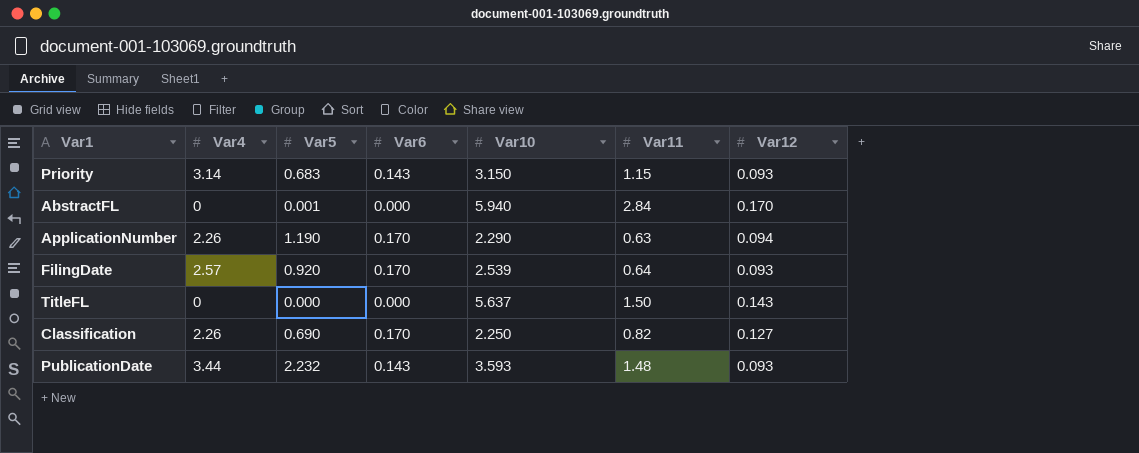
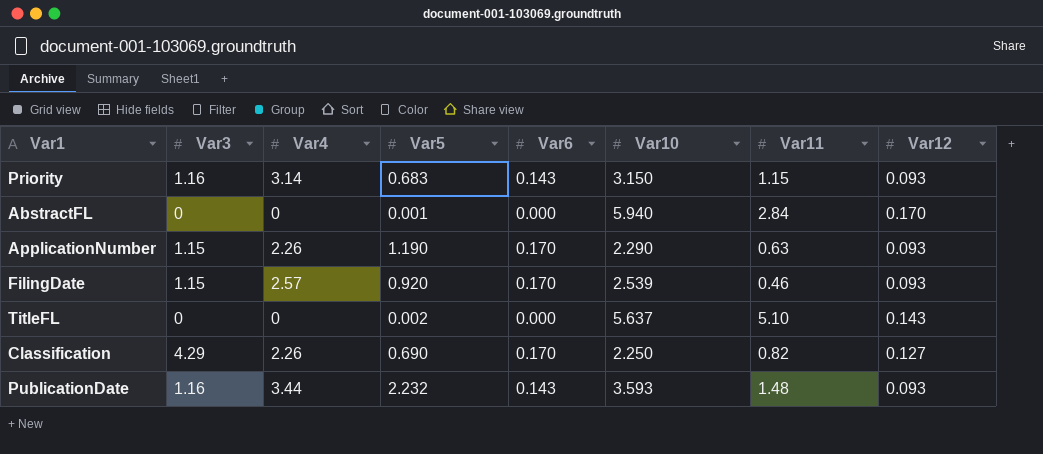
column Var3 | position: none -> 2
ApplicationNumber | Var12: 0.094 -> 0.093
FilingDate | Var11: 0.64 -> 0.46
TitleFL | Var5: 0.000 -> 0.002
TitleFL | Var11: 1.50 -> 5.10

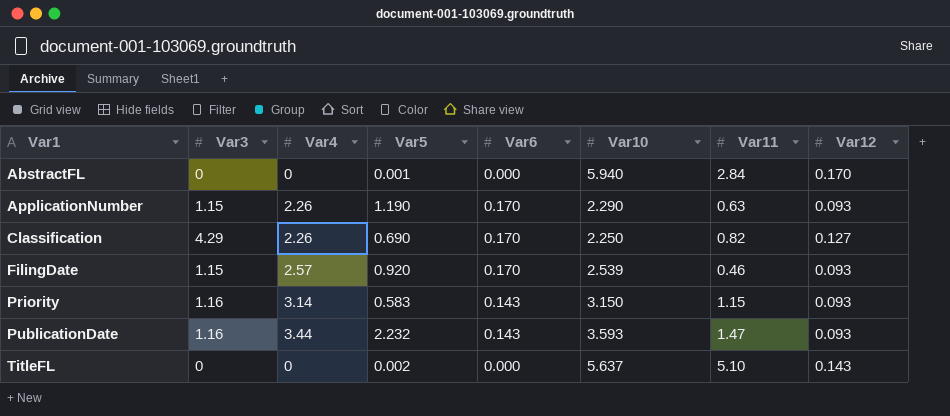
row order: none -> Var1 ascending
Priority | Var5: 0.683 -> 0.583
PublicationDate | Var11: 1.48 -> 1.47

